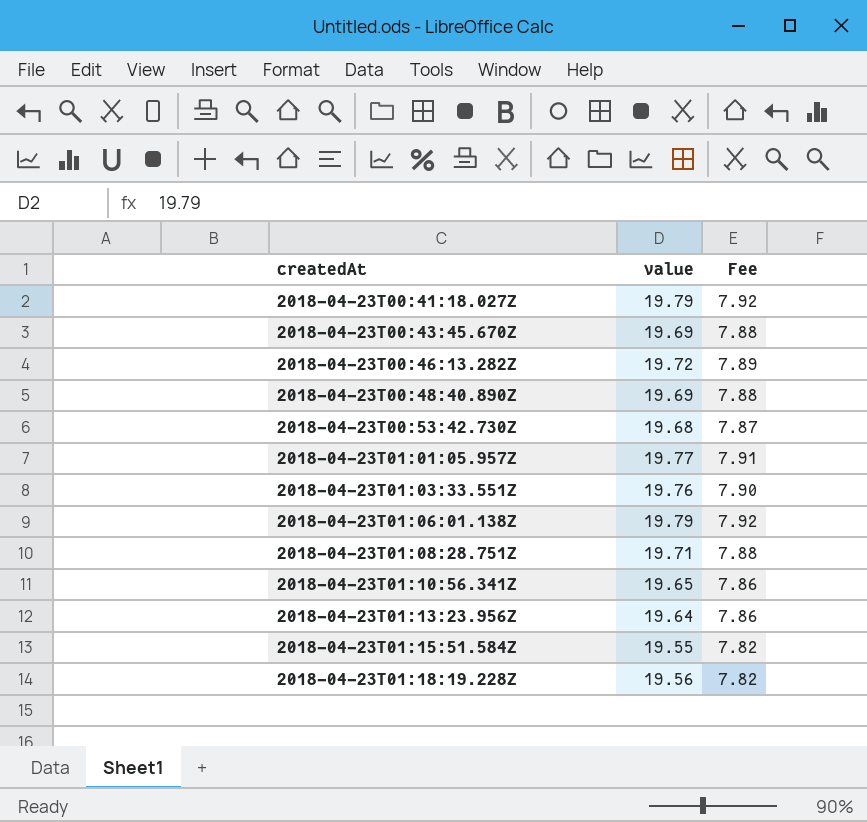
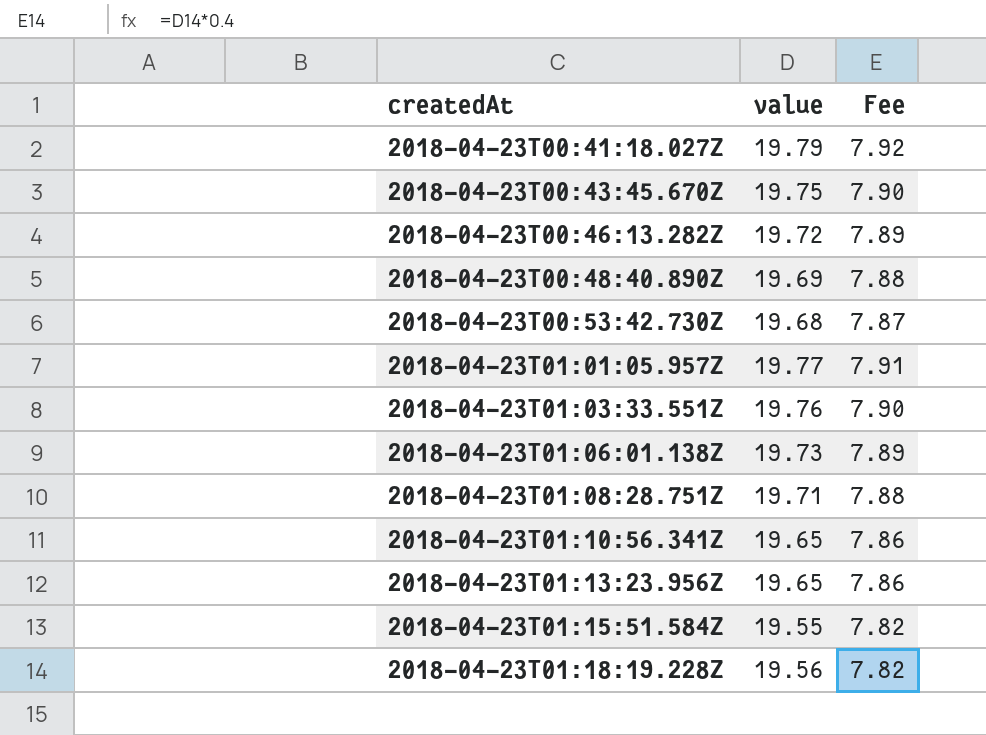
2018-04-23T00:43:45.670Z | value: 19.69 -> 19.75
2018-04-23T00:43:45.670Z | Fee: 7.88 -> 7.90
2018-04-23T01:06:01.138Z | value: 19.79 -> 19.73
2018-04-23T01:06:01.138Z | Fee: 7.92 -> 7.89
2018-04-23T01:13:23.956Z | value: 19.64 -> 19.65

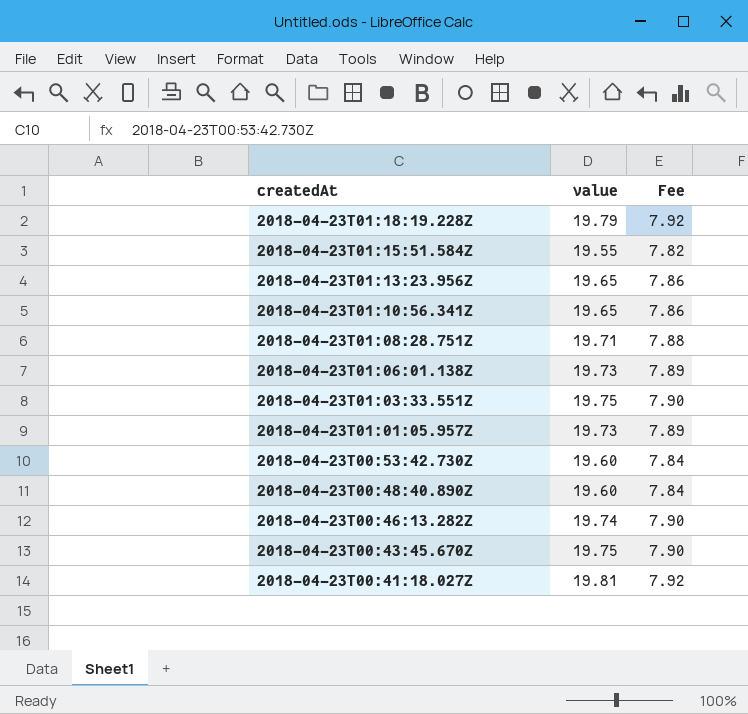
row order: createdAt ascending -> createdAt descending
2018-04-23T01:18:19.228Z | value: 19.56 -> 19.79
2018-04-23T01:18:19.228Z | Fee: 7.82 -> 7.92
2018-04-23T01:03:33.551Z | value: 19.76 -> 19.75
2018-04-23T01:01:05.957Z | value: 19.77 -> 19.73
2018-04-23T01:01:05.957Z | Fee: 7.91 -> 7.89
2018-04-23T00:53:42.730Z | value: 19.68 -> 19.60
2018-04-23T00:53:42.730Z | Fee: 7.87 -> 7.84
2018-04-23T00:48:40.890Z | value: 19.69 -> 19.60
2018-04-23T00:48:40.890Z | Fee: 7.88 -> 7.84
2018-04-23T00:46:13.282Z | value: 19.72 -> 19.74
2018-04-23T00:46:13.282Z | Fee: 7.89 -> 7.90
2018-04-23T00:41:18.027Z | value: 19.79 -> 19.81

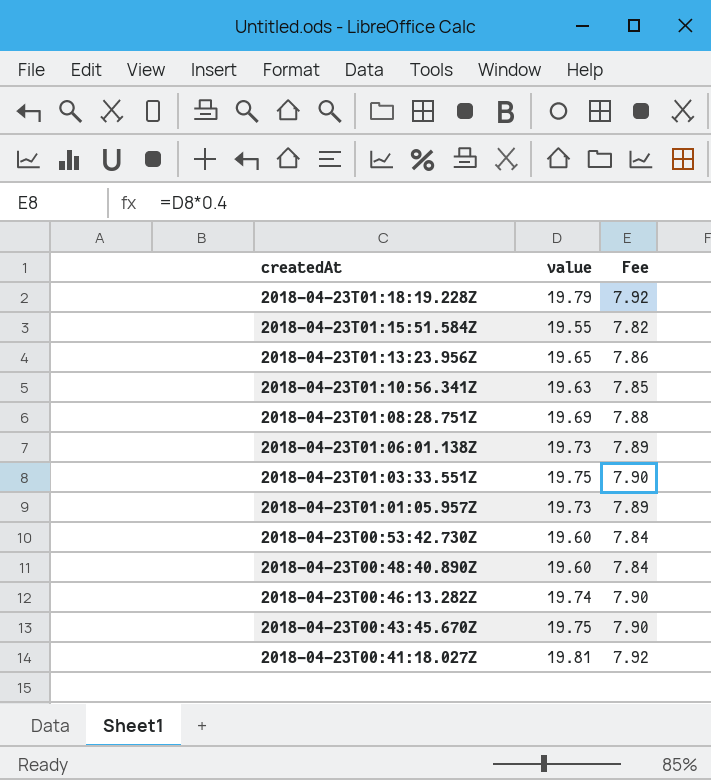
2018-04-23T01:10:56.341Z | value: 19.65 -> 19.63
2018-04-23T01:10:56.341Z | Fee: 7.86 -> 7.85
2018-04-23T01:08:28.751Z | value: 19.71 -> 19.69

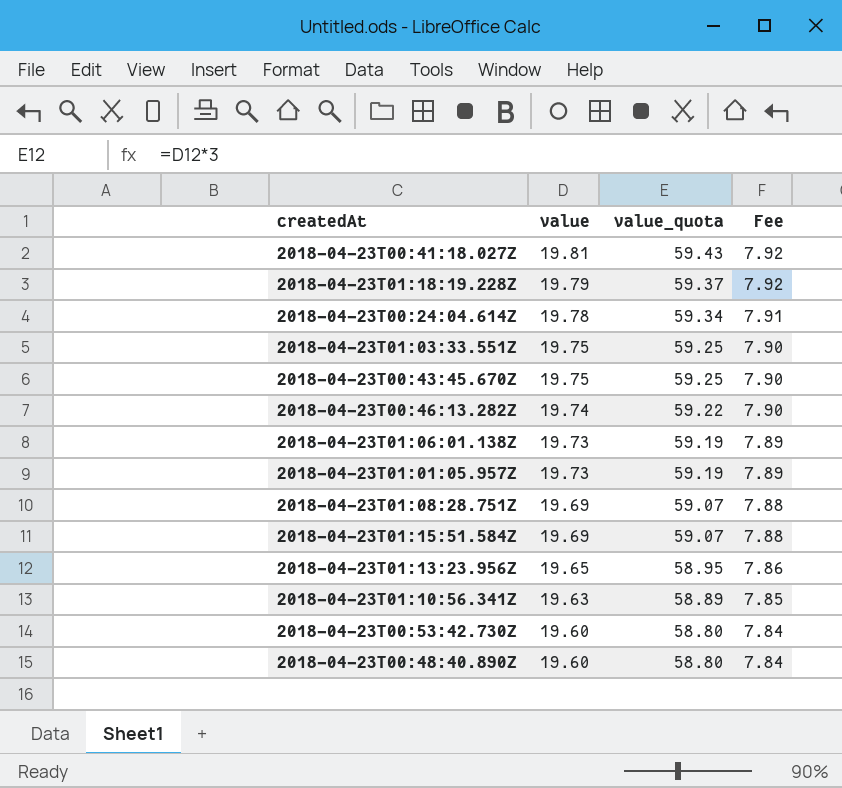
row order: createdAt descending -> value descending
column value_quota | formula: none -> [value] * 3
row 2018-04-23T00:24:04.614Z: none -> 19.78 | 59.34 | 7.91
2018-04-23T01:15:51.584Z | value: 19.55 -> 19.69
2018-04-23T01:15:51.584Z | Fee: 7.82 -> 7.88

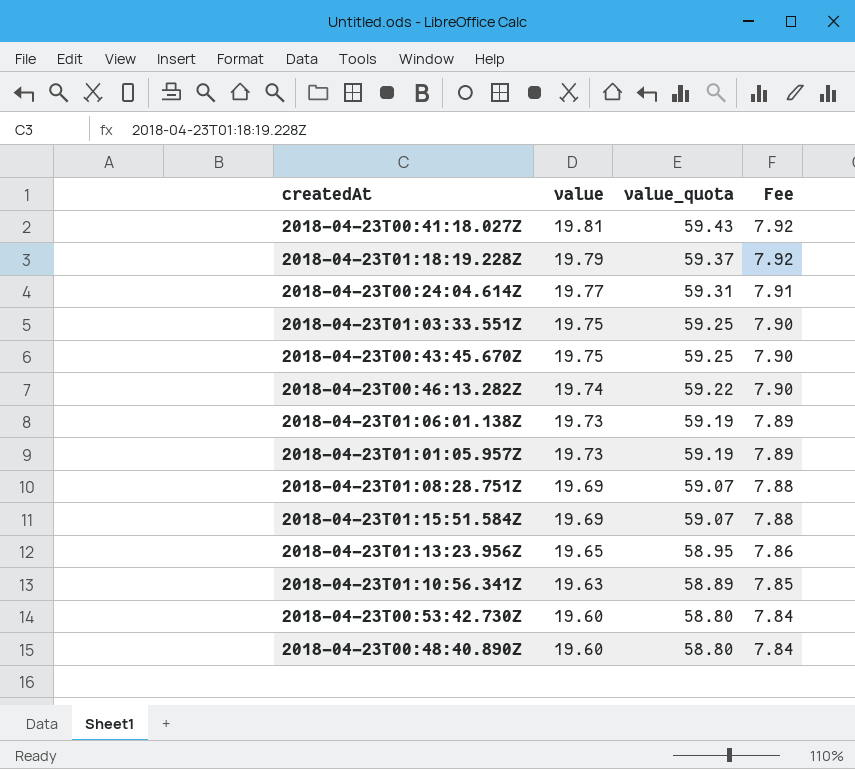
2018-04-23T00:24:04.614Z | value: 19.78 -> 19.77
2018-04-23T00:24:04.614Z | value_quota: 59.34 -> 59.31

